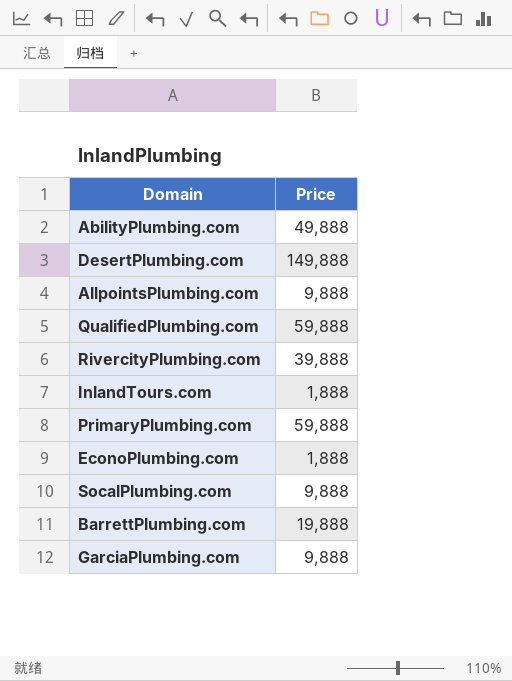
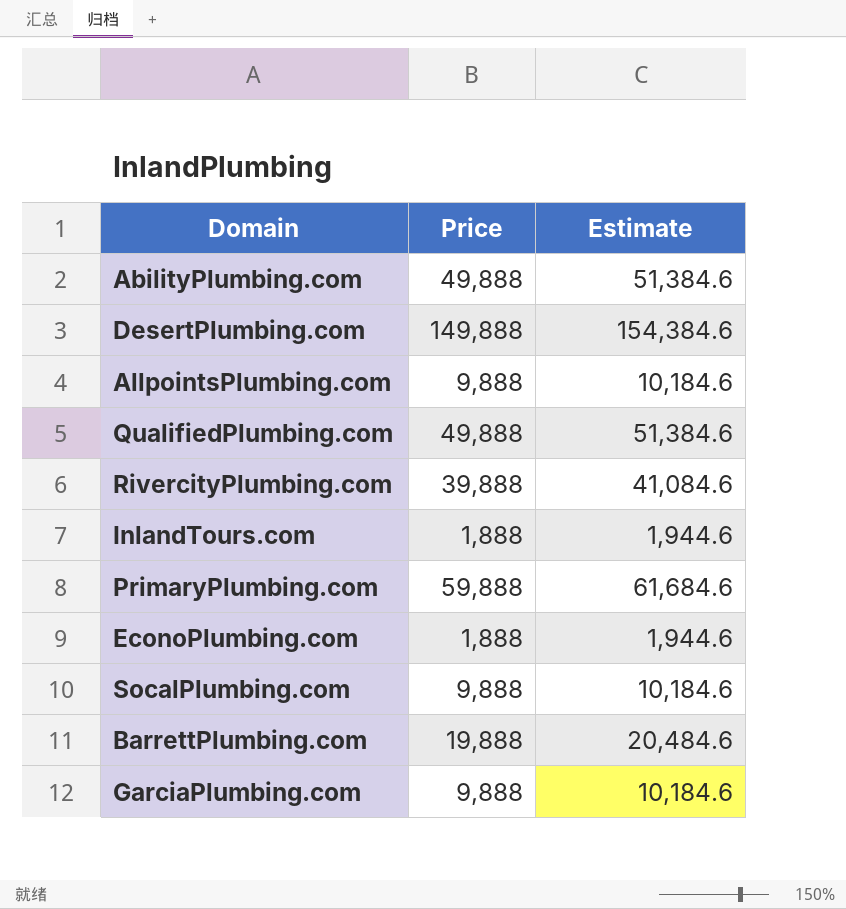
column Estimate | formula: none -> [Price] * 1.03
QualifiedPlumbing.com | Price: 59,888 -> 49,888

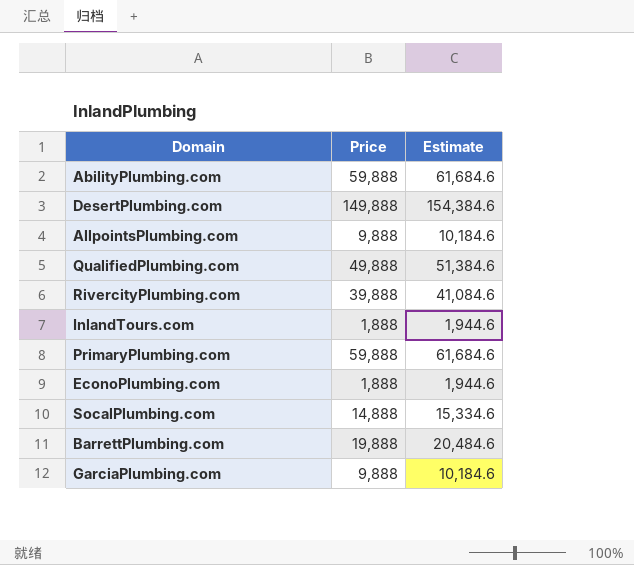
AbilityPlumbing.com | Price: 49,888 -> 59,888
AbilityPlumbing.com | Estimate: 51,384.6 -> 61,684.6
SocalPlumbing.com | Price: 9,888 -> 14,888
SocalPlumbing.com | Estimate: 10,184.6 -> 15,334.6

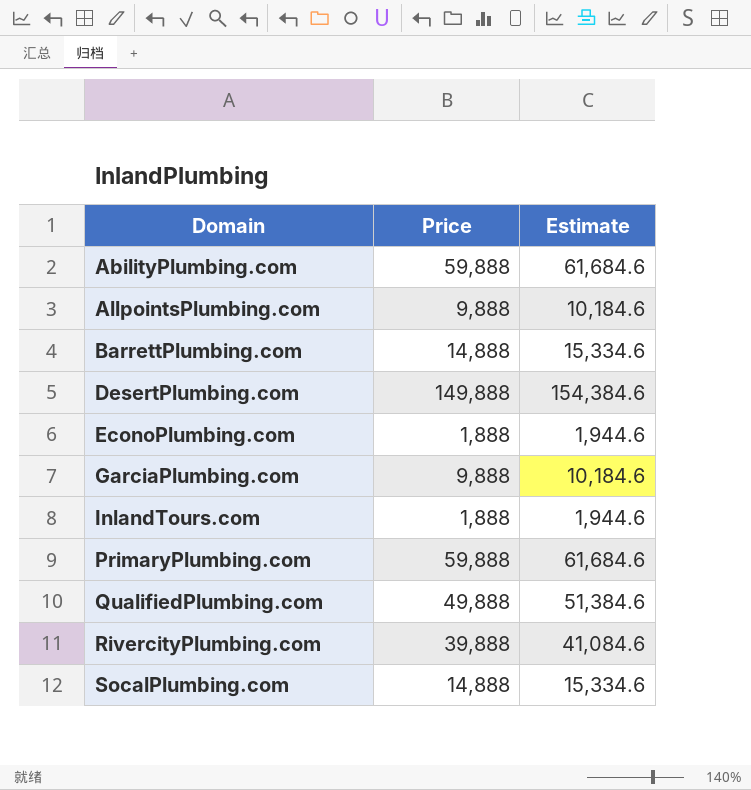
row order: none -> Domain ascending
BarrettPlumbing.com | Price: 19,888 -> 14,888
BarrettPlumbing.com | Estimate: 20,484.6 -> 15,334.6

